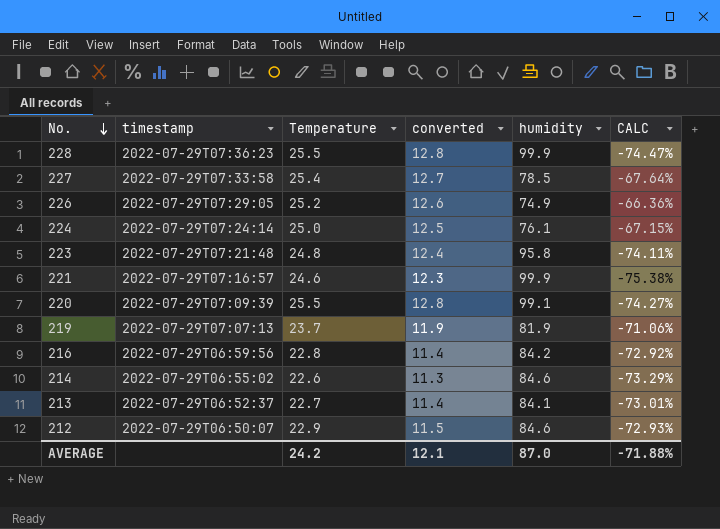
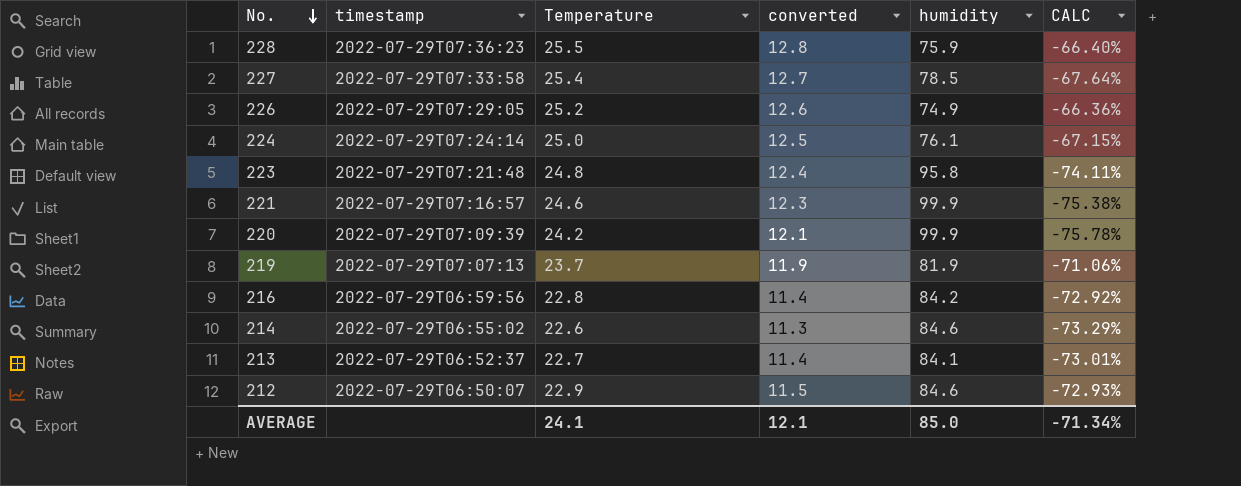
228 | humidity: 99.9 -> 75.9
228 | CALC: -74.47% -> -66.40%
220 | Temperature: 25.5 -> 24.2
220 | converted: 12.8 -> 12.1
220 | humidity: 99.1 -> 99.9
220 | CALC: -74.27% -> -75.78%
AVERAGE | Temperature: 24.2 -> 24.1
AVERAGE | humidity: 87.0 -> 85.0
AVERAGE | CALC: -71.88% -> -71.34%

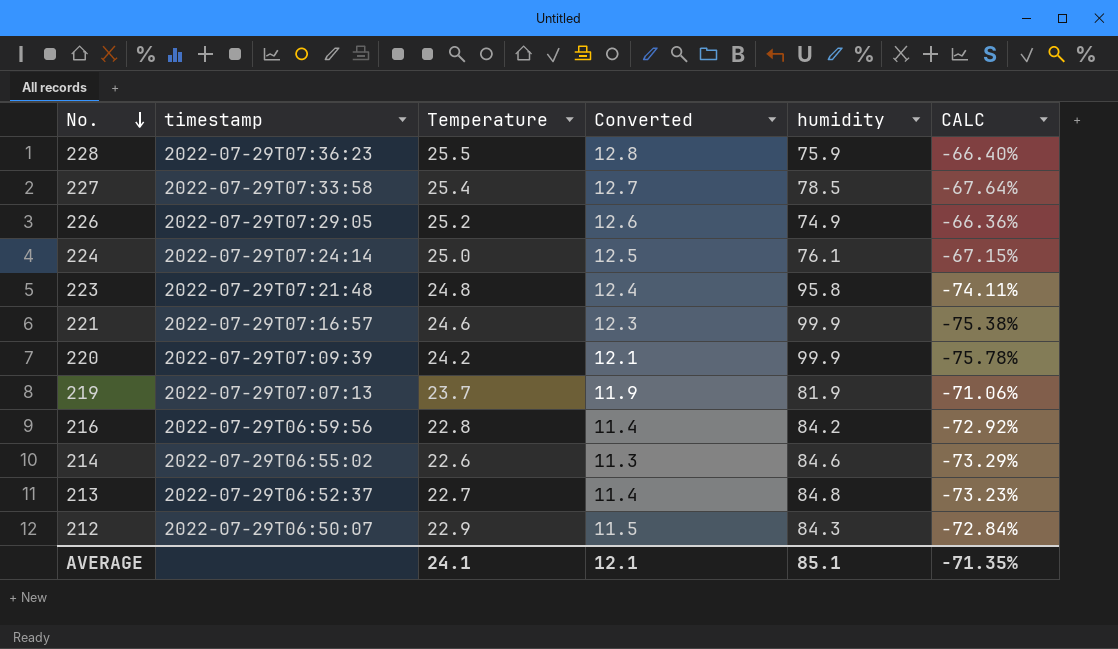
column name: converted -> Converted
213 | humidity: 84.1 -> 84.8
213 | CALC: -73.01% -> -73.23%
212 | humidity: 84.6 -> 84.3
212 | CALC: -72.93% -> -72.84%
AVERAGE | humidity: 85.0 -> 85.1
AVERAGE | CALC: -71.34% -> -71.35%

